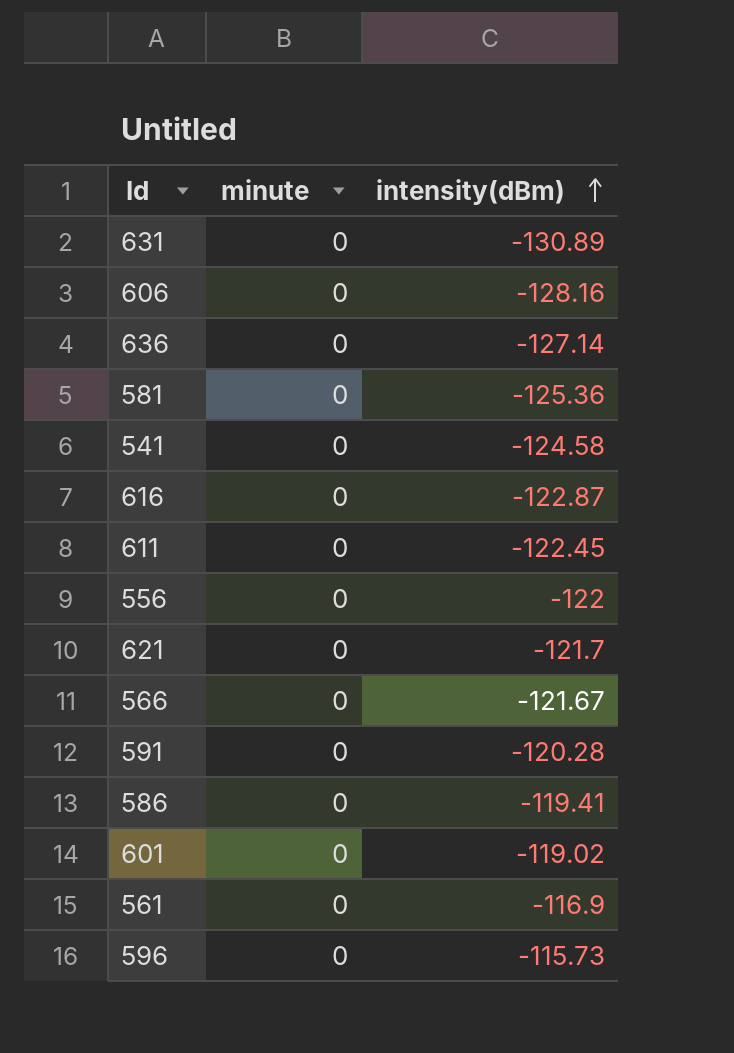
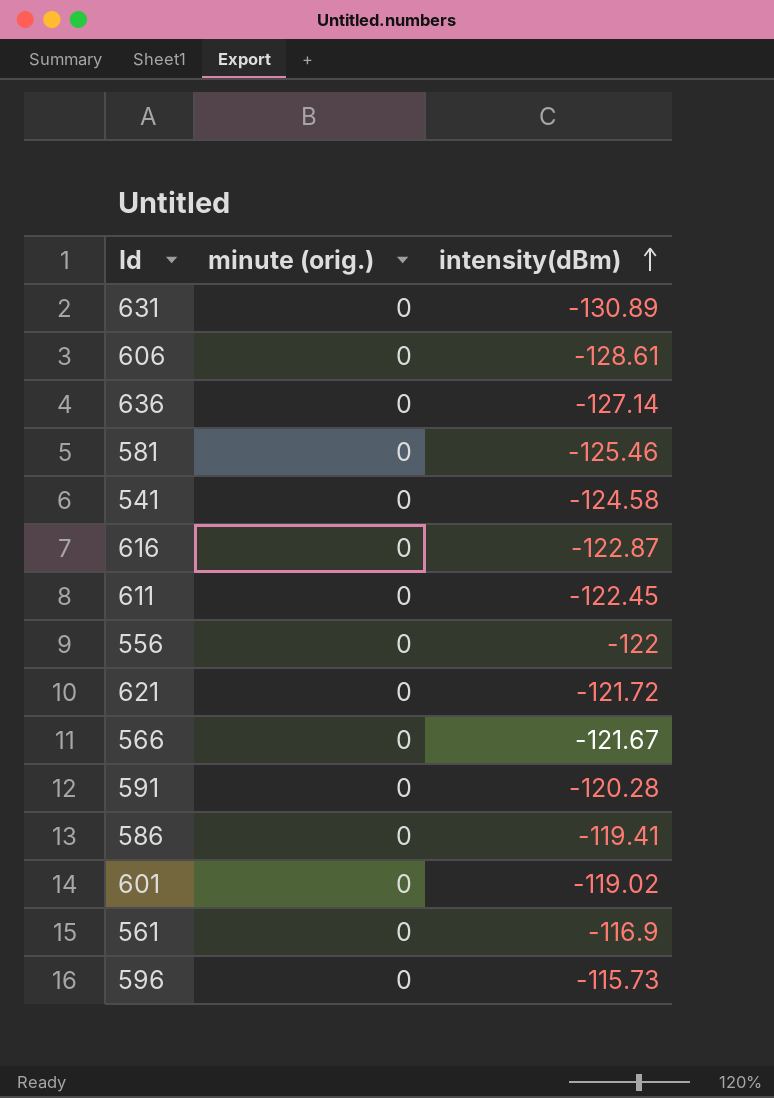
column name: minute -> minute (orig.)
606 | intensity(dBm): -128.16 -> -128.61
581 | intensity(dBm): -125.36 -> -125.46
621 | intensity(dBm): -121.7 -> -121.72

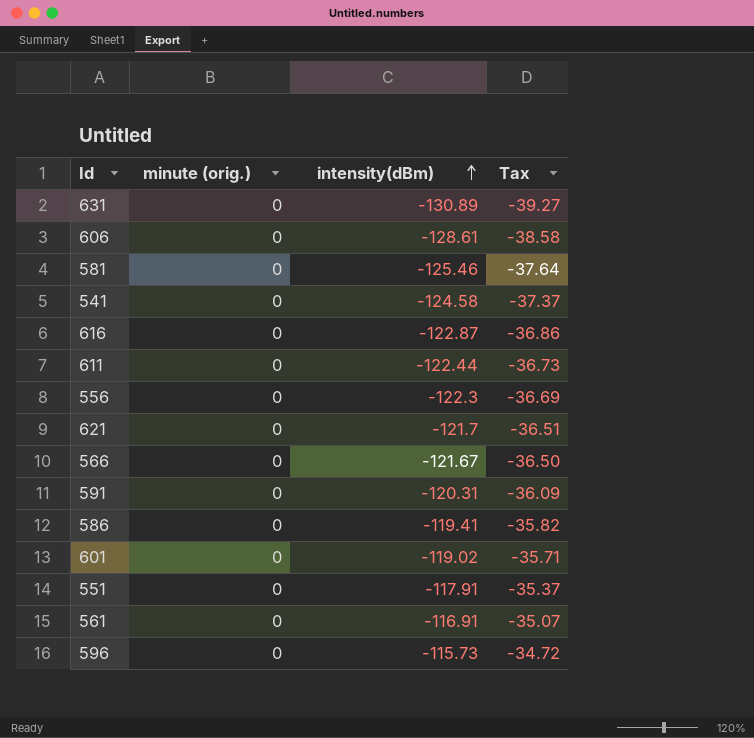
column Tax | formula: none -> [intensity(dBm)] * 0.3
row 636: 0 | -127.14 -> none
611 | intensity(dBm): -122.45 -> -122.44
556 | intensity(dBm): -122 -> -122.3
621 | intensity(dBm): -121.72 -> -121.7
591 | intensity(dBm): -120.28 -> -120.31
row 551: none -> 0 | -117.91 | -35.37
561 | intensity(dBm): -116.9 -> -116.91

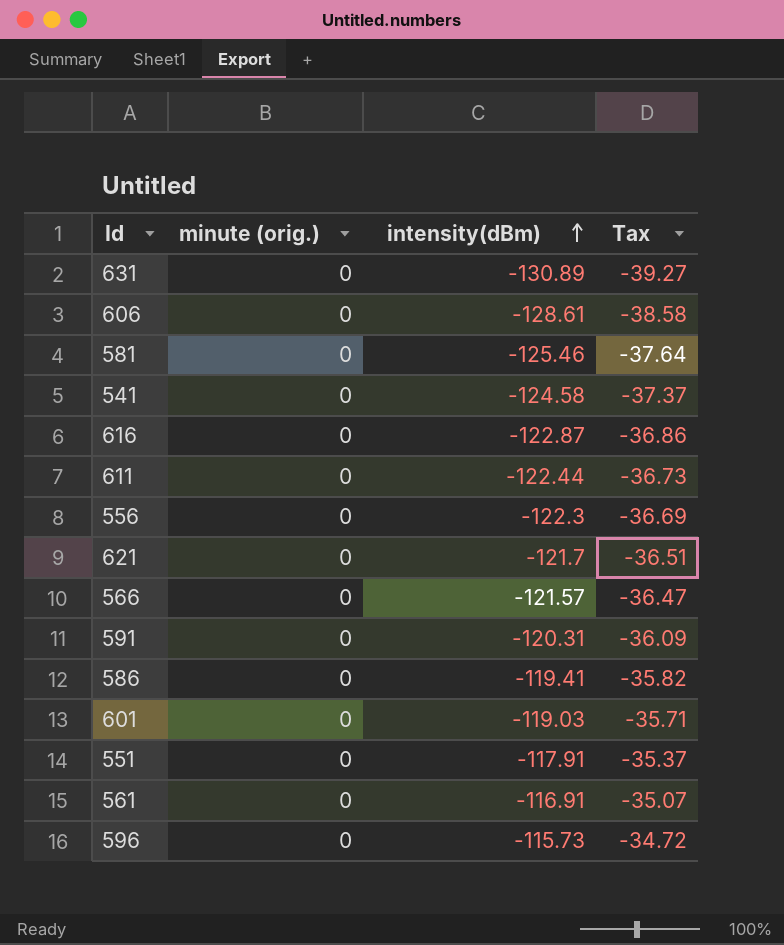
566 | intensity(dBm): -121.67 -> -121.57
566 | Tax: -36.50 -> -36.47
601 | intensity(dBm): -119.02 -> -119.03

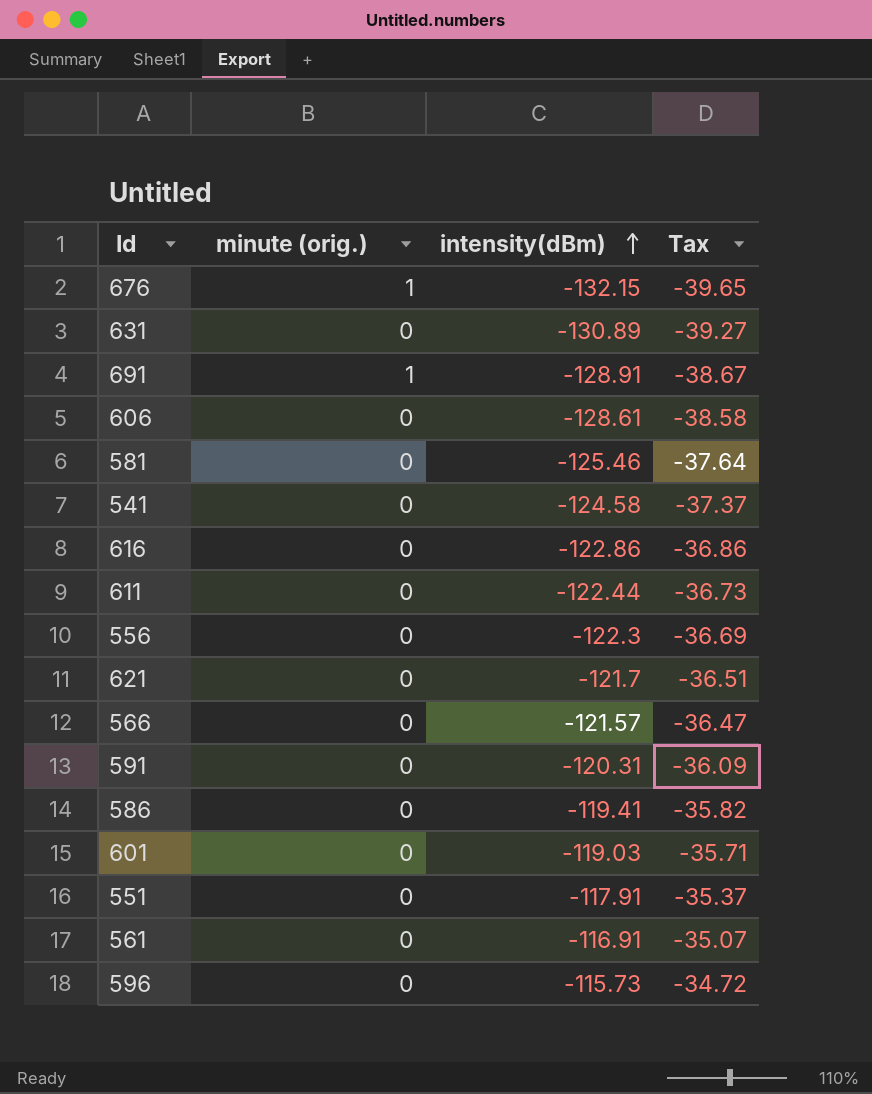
row 676: none -> 1 | -132.15 | -39.65
row 691: none -> 1 | -128.91 | -38.67
616 | intensity(dBm): -122.87 -> -122.86

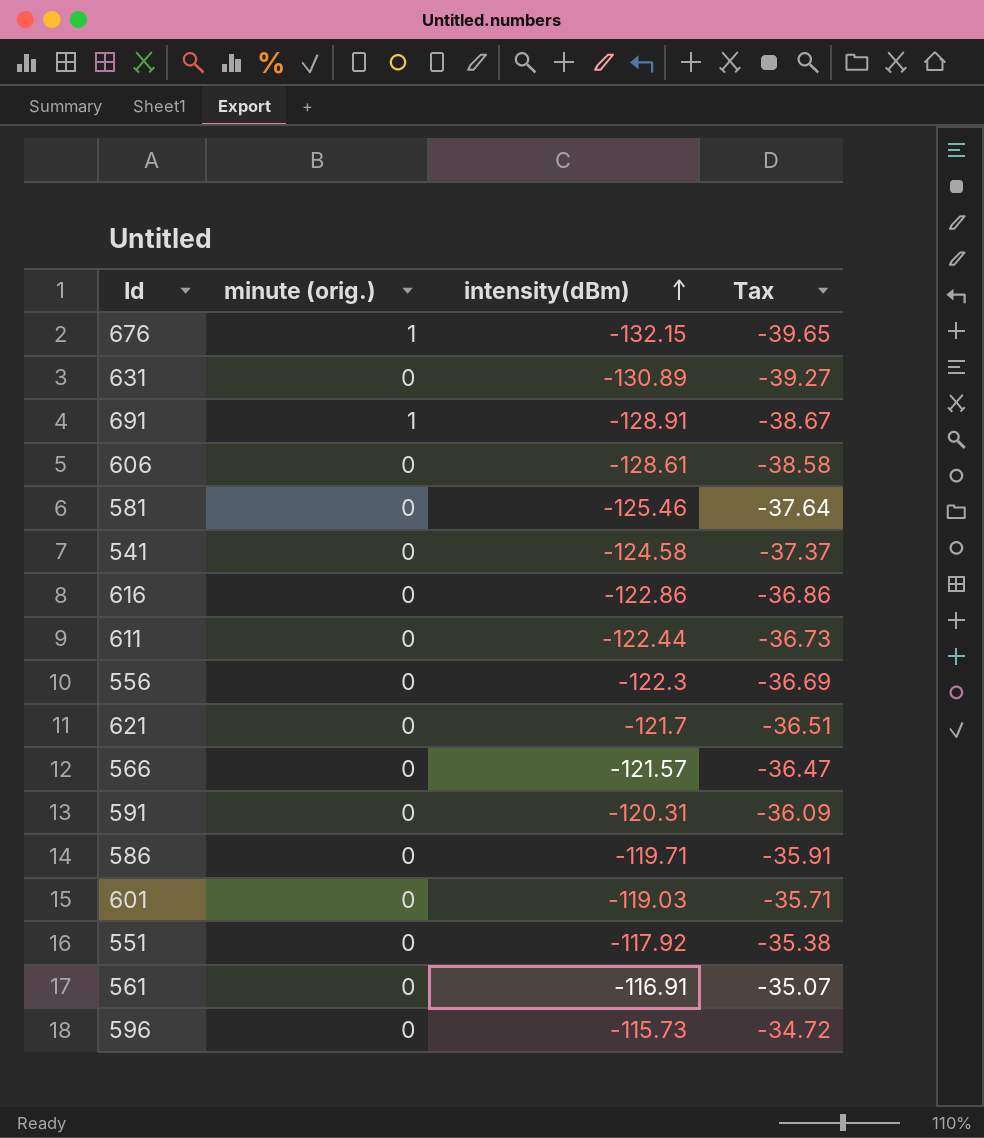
586 | intensity(dBm): -119.41 -> -119.71
586 | Tax: -35.82 -> -35.91
551 | intensity(dBm): -117.91 -> -117.92
551 | Tax: -35.37 -> -35.38

